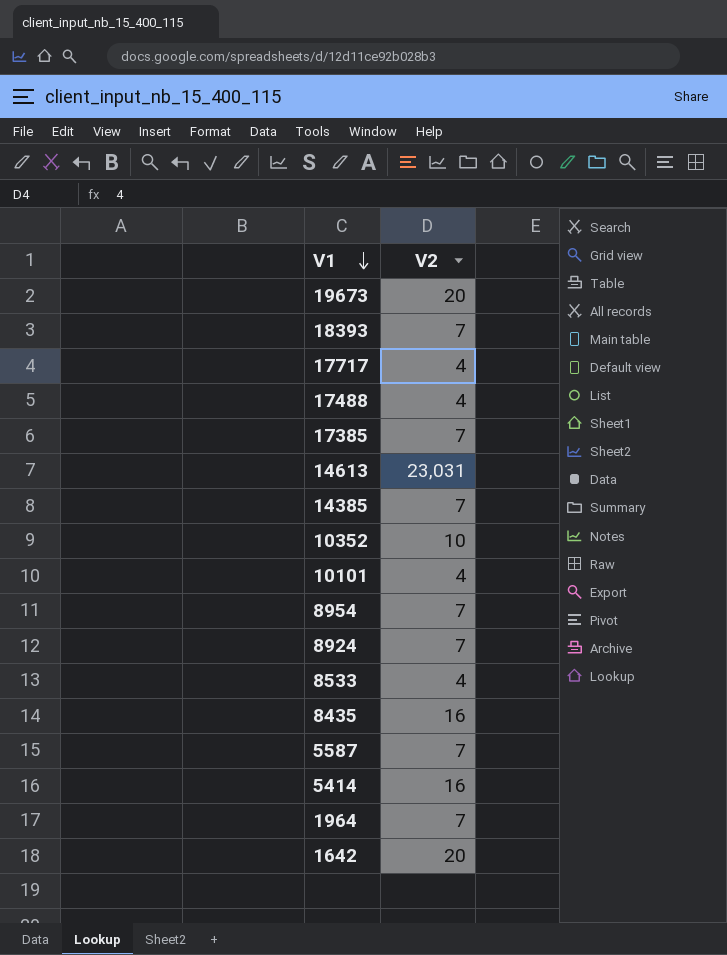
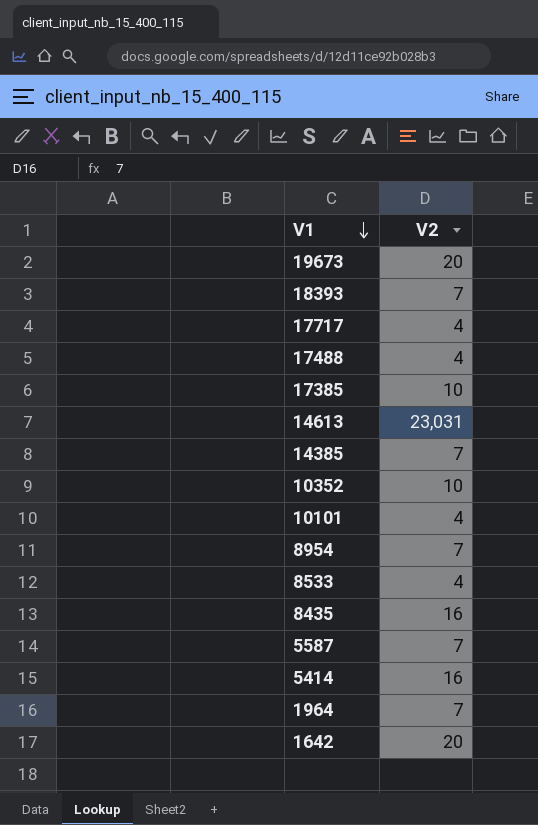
row 8924: 7 -> none
17385 | V2: 7 -> 10

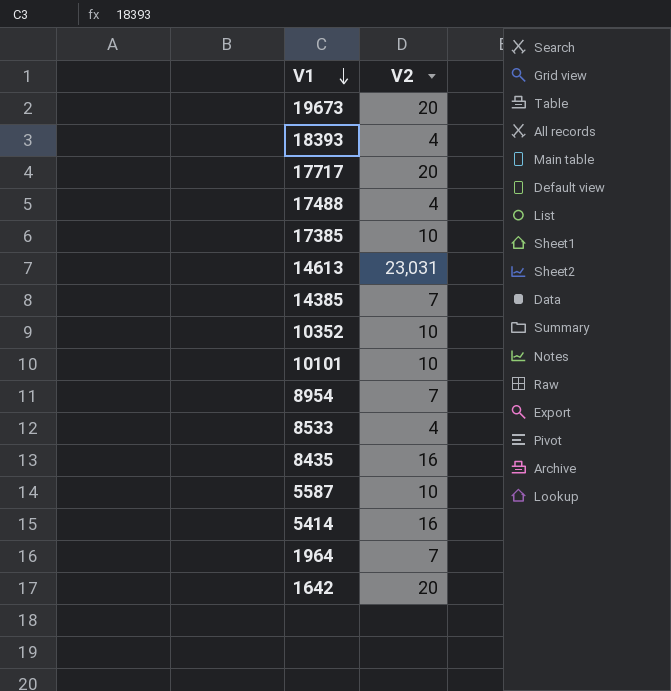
18393 | V2: 7 -> 4
17717 | V2: 4 -> 20
10101 | V2: 4 -> 10
5587 | V2: 7 -> 10

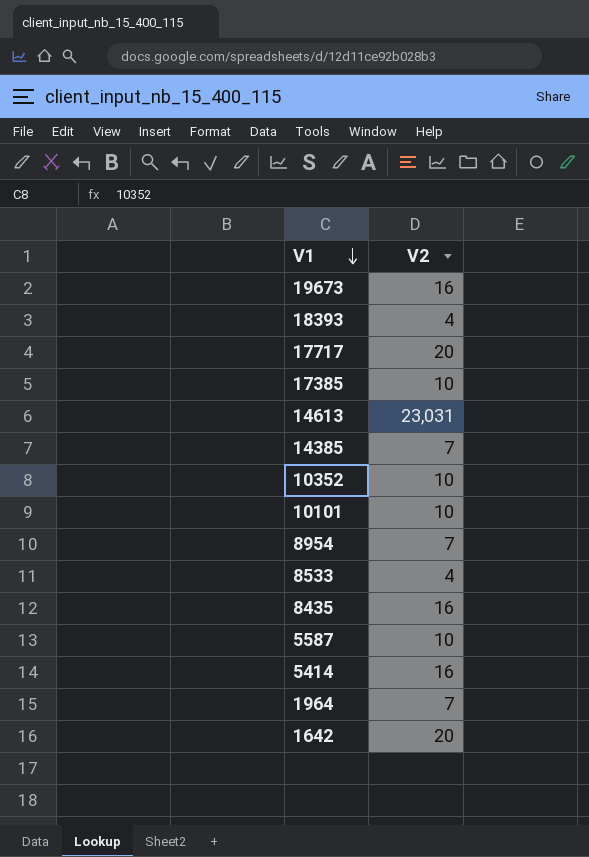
row 17488: 4 -> none
19673 | V2: 20 -> 16

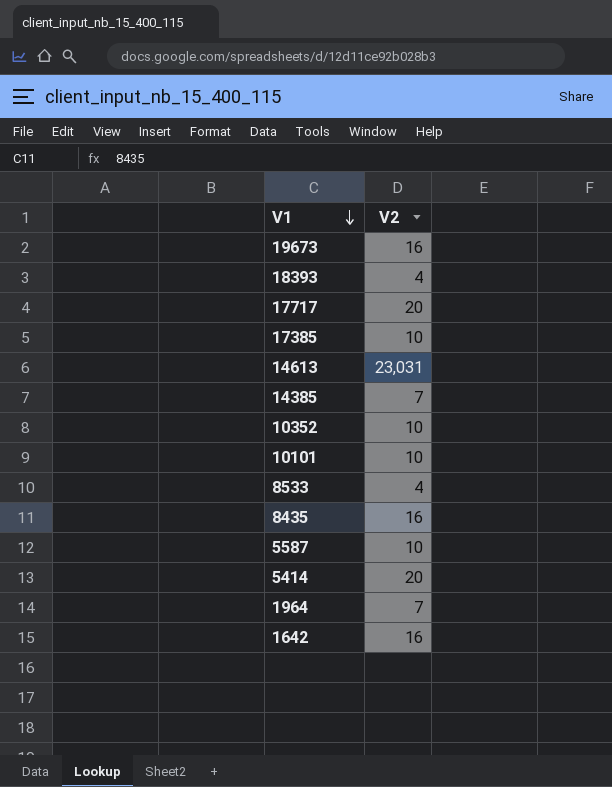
row 8954: 7 -> none
5414 | V2: 16 -> 20
1642 | V2: 20 -> 16

